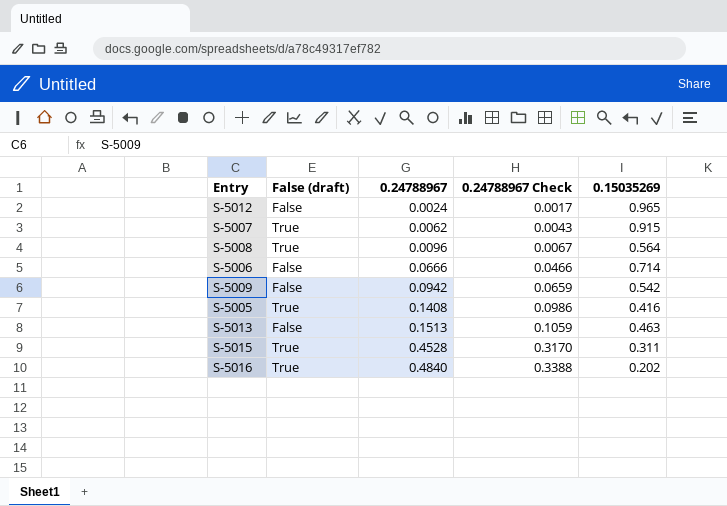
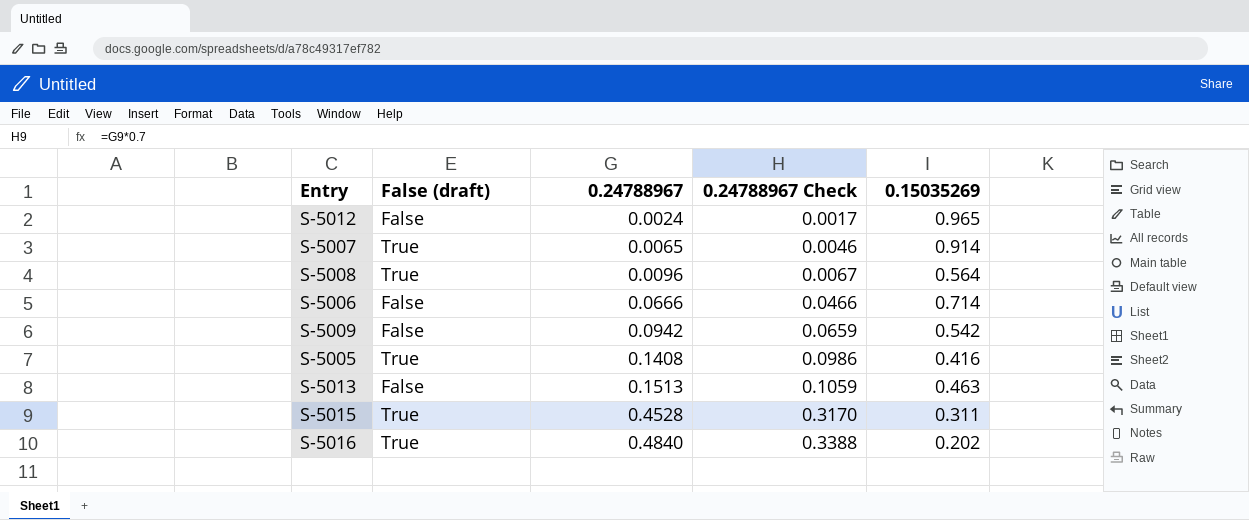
S-5007 | 0.24788967: 0.0062 -> 0.0065
S-5007 | 0.24788967 Check: 0.0043 -> 0.0046
S-5007 | 0.15035269: 0.915 -> 0.914

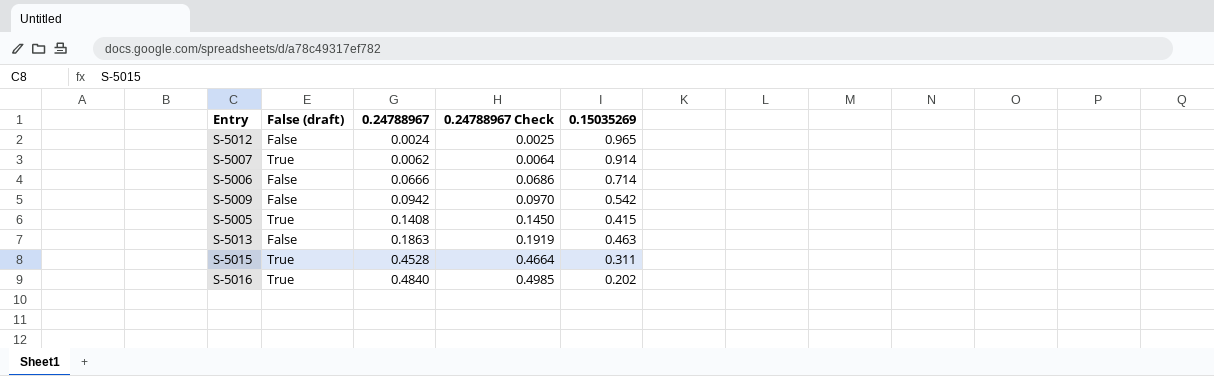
column 0.24788967 Check | formula: [0.24788967] * 0.7 -> [0.24788967] * 1.03
row S-5008: True | 0.0096 | 0.0067 | 0.564 -> none
S-5007 | 0.24788967: 0.0065 -> 0.0062
S-5005 | 0.15035269: 0.416 -> 0.415
S-5013 | 0.24788967: 0.1513 -> 0.1863

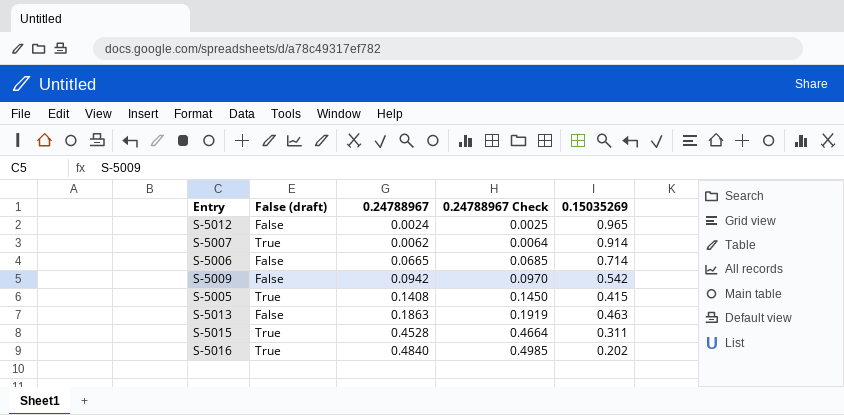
S-5006 | 0.24788967: 0.0666 -> 0.0665
S-5006 | 0.24788967 Check: 0.0686 -> 0.0685

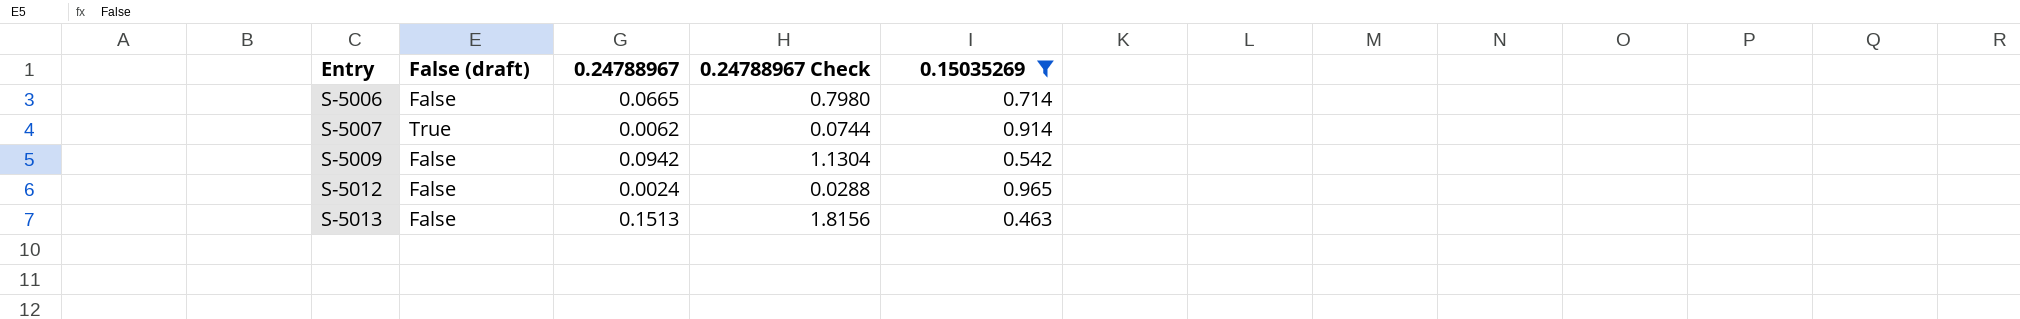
filter: none -> 0.15035269 >= 0.463
row order: 0.24788967 ascending -> Entry ascending
column 0.24788967 Check | formula: [0.24788967] * 1.03 -> [0.24788967] * 12
S-5013 | 0.24788967: 0.1863 -> 0.1513

